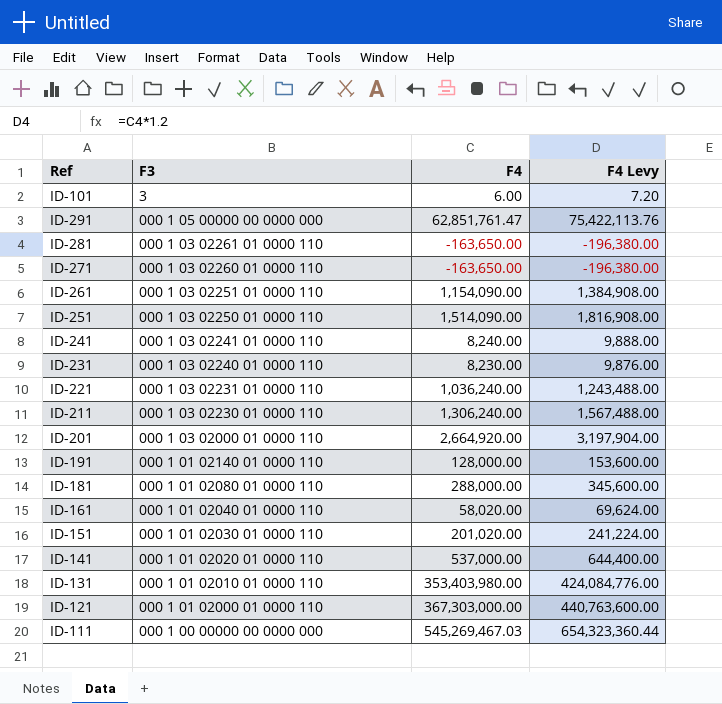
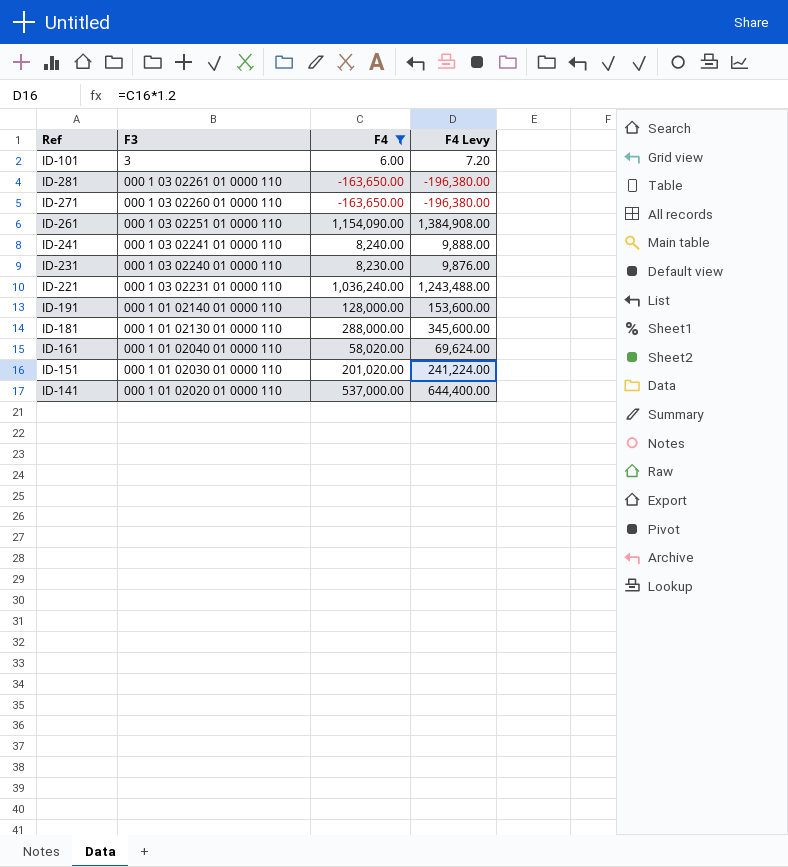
filter: none -> F4 <= 1,154,090.00
ID-181 | F3: 000 1 01 02080 01 0000 110 -> 000 1 01 02130 01 0000 110

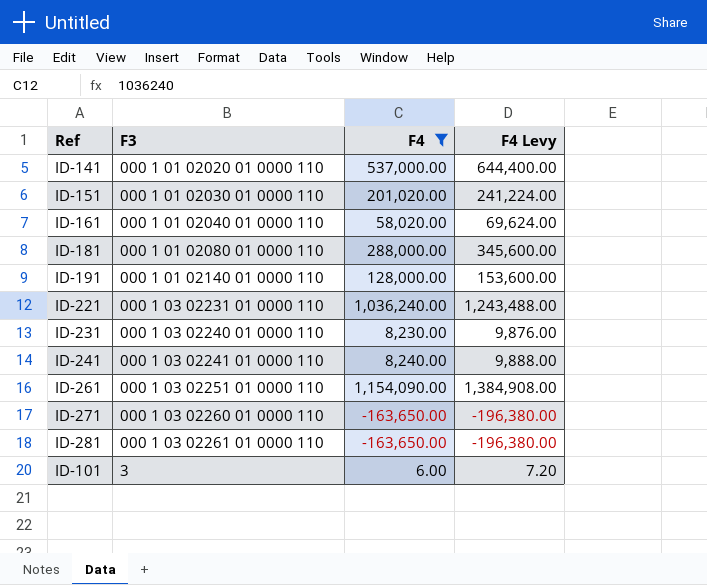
row order: F3 descending -> F3 ascending
ID-181 | F3: 000 1 01 02130 01 0000 110 -> 000 1 01 02080 01 0000 110

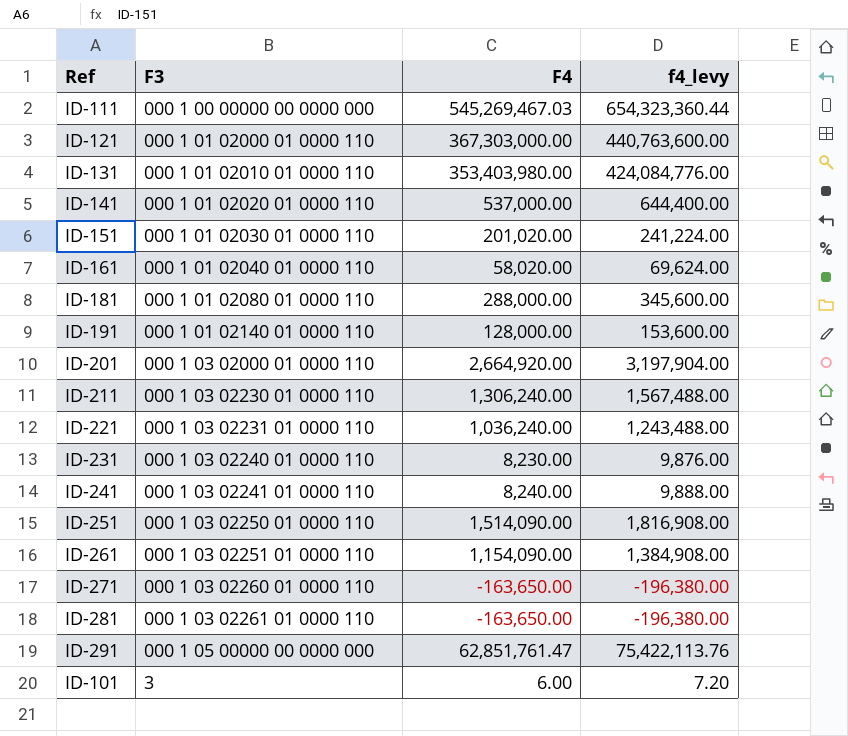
filter: F4 <= 1,154,090.00 -> none
column name: F4 Levy -> f4_levy

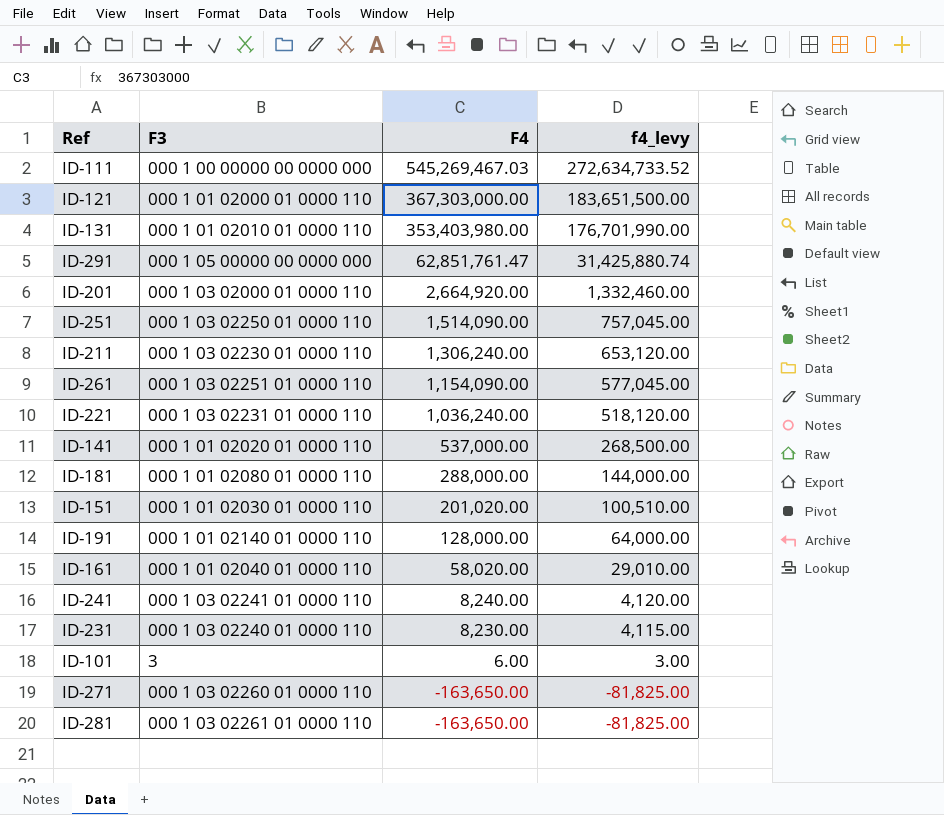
row order: F3 ascending -> F4 descending
column f4_levy | formula: [F4] * 1.2 -> [F4] * 0.5

